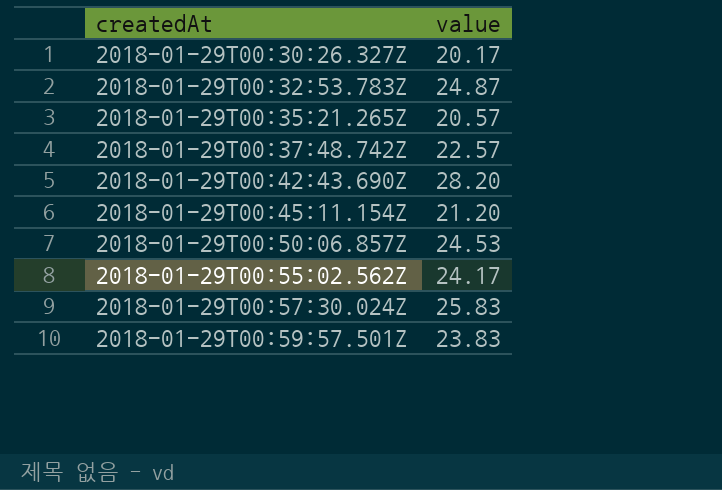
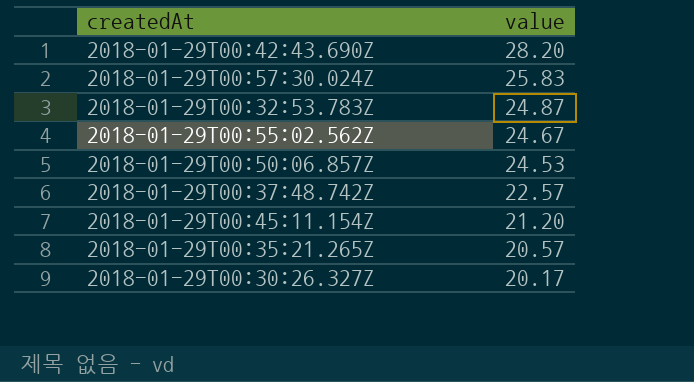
row order: createdAt ascending -> value descending
row 2018-01-29T00:59:57.501Z: 23.83 -> none
2018-01-29T00:55:02.562Z | value: 24.17 -> 24.67

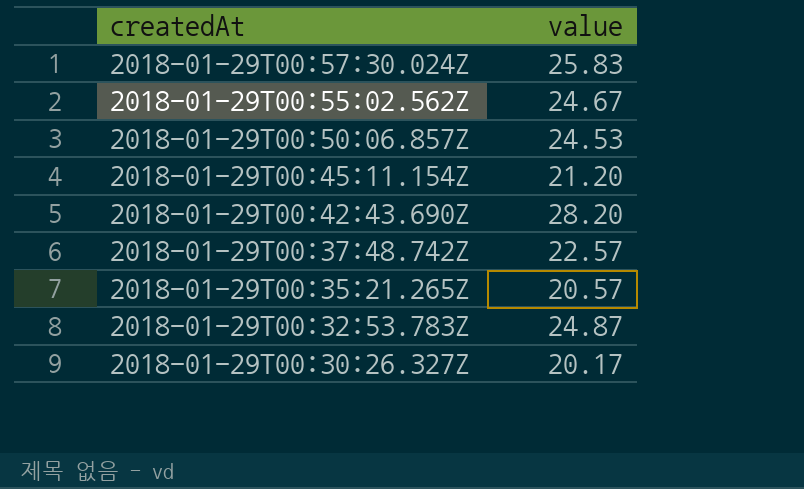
row order: value descending -> createdAt descending

